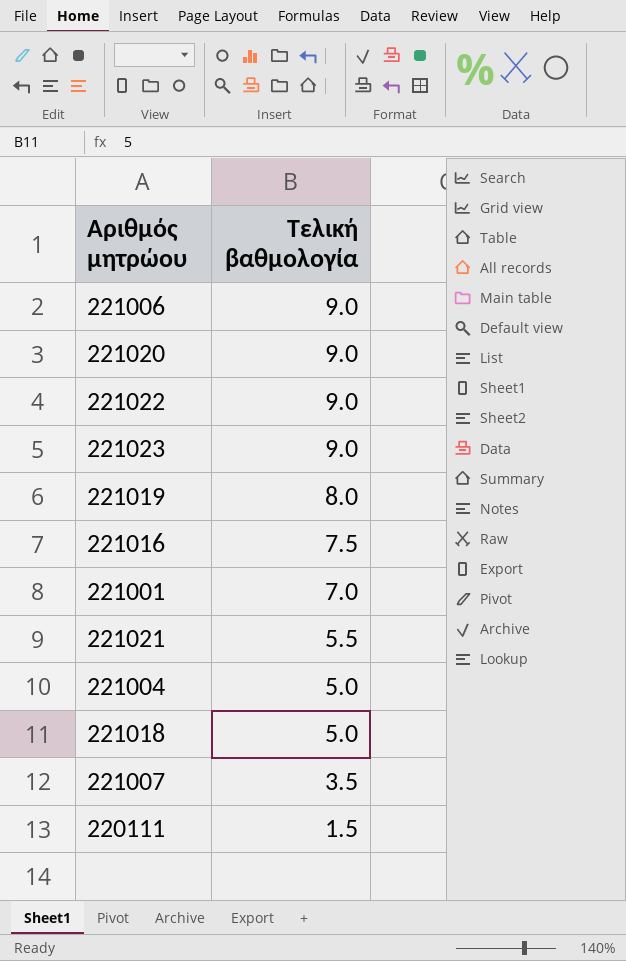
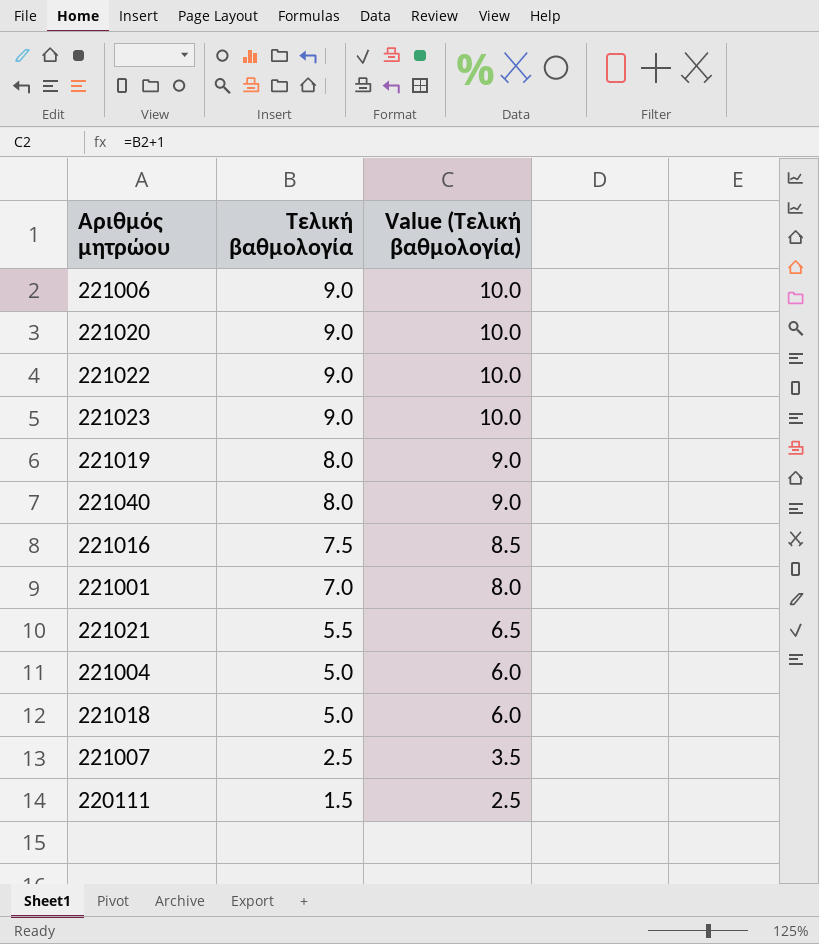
column Value (Τελική βαθμολογία) | formula: none -> [Τελική βαθμολογία] + 1
row 221040: none -> 8.0 | 9.0
221007 | Τελική βαθμολογία: 3.5 -> 2.5

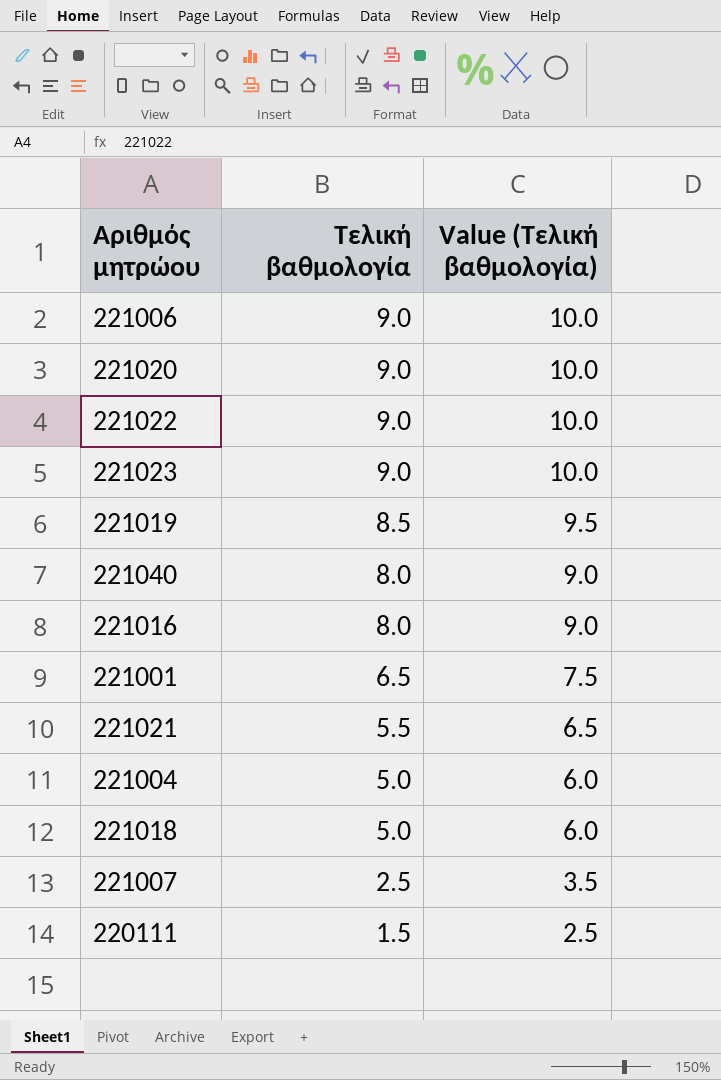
221019 | Τελική βαθμολογία: 8.0 -> 8.5
221019 | Value (Τελική βαθμολογία): 9.0 -> 9.5
221016 | Τελική βαθμολογία: 7.5 -> 8.0
221016 | Value (Τελική βαθμολογία): 8.5 -> 9.0
221001 | Τελική βαθμολογία: 7.0 -> 6.5
221001 | Value (Τελική βαθμολογία): 8.0 -> 7.5

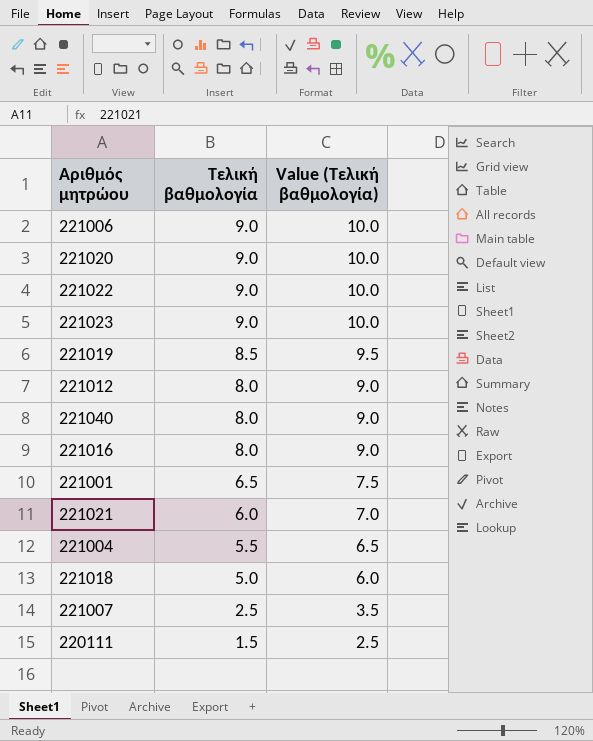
row 221012: none -> 8.0 | 9.0
221021 | Τελική βαθμολογία: 5.5 -> 6.0
221021 | Value (Τελική βαθμολογία): 6.5 -> 7.0
221004 | Τελική βαθμολογία: 5.0 -> 5.5
221004 | Value (Τελική βαθμολογία): 6.0 -> 6.5

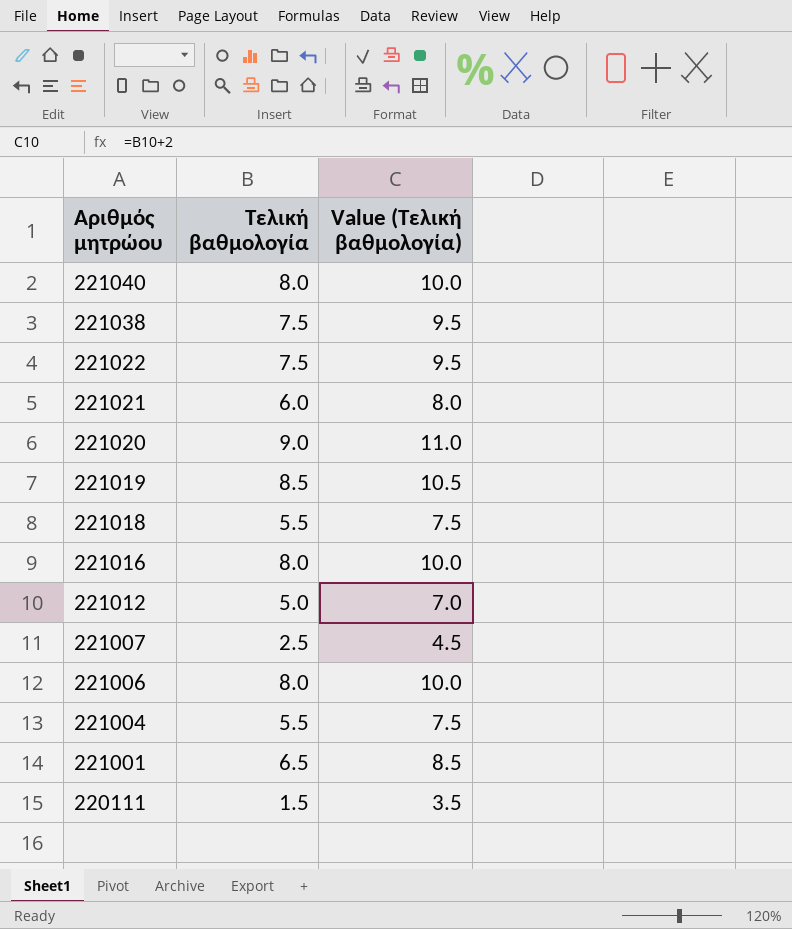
row order: Τελική βαθμολογία descending -> Αριθμός μητρώου descending
column Value (Τελική βαθμολογία) | formula: [Τελική βαθμολογία] + 1 -> [Τελική βαθμολογία] + 2
row 221023: 9.0 | 10.0 -> none
row 221038: none -> 7.5 | 9.5
221022 | Τελική βαθμολογία: 9.0 -> 7.5
221018 | Τελική βαθμολογία: 5.0 -> 5.5
221012 | Τελική βαθμολογία: 8.0 -> 5.0
221006 | Τελική βαθμολογία: 9.0 -> 8.0

